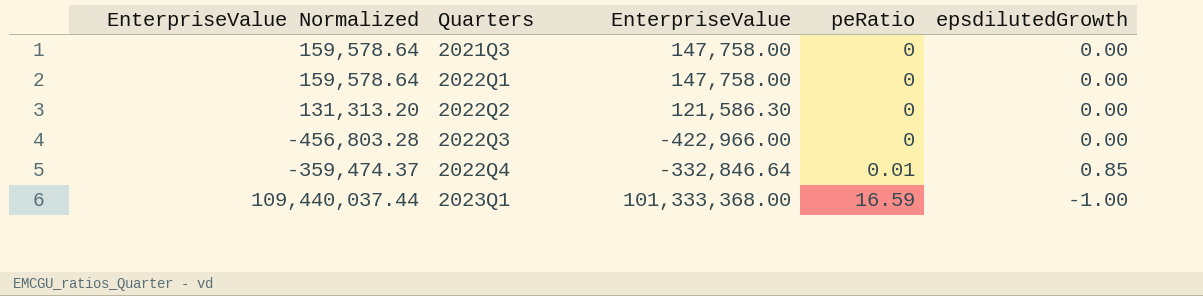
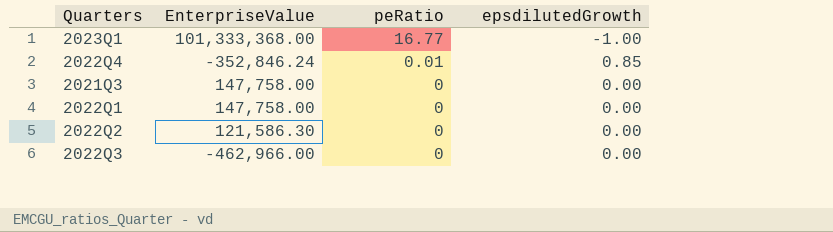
row order: Quarters ascending -> peRatio descending
column EnterpriseValue Normalized | formula: [EnterpriseValue] * 1.08 -> none
2023Q1 | peRatio: 16.59 -> 16.77
2022Q4 | EnterpriseValue: -332,846.64 -> -352,846.24
2022Q3 | EnterpriseValue: -422,966.00 -> -462,966.00

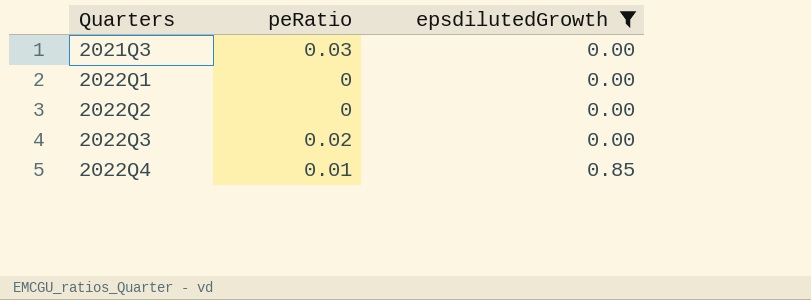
filter: none -> epsdilutedGrowth != -1.00
row order: peRatio descending -> Quarters ascending
column EnterpriseValue | position: 2 -> none
2021Q3 | peRatio: 0 -> 0.03
2022Q3 | peRatio: 0 -> 0.02

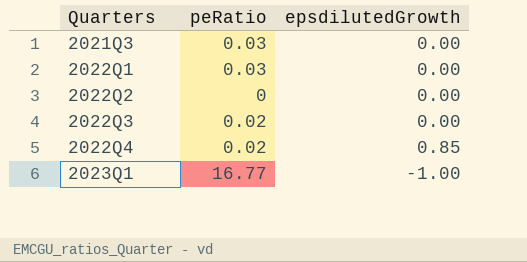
filter: epsdilutedGrowth != -1.00 -> none
2022Q1 | peRatio: 0 -> 0.03
2022Q4 | peRatio: 0.01 -> 0.02

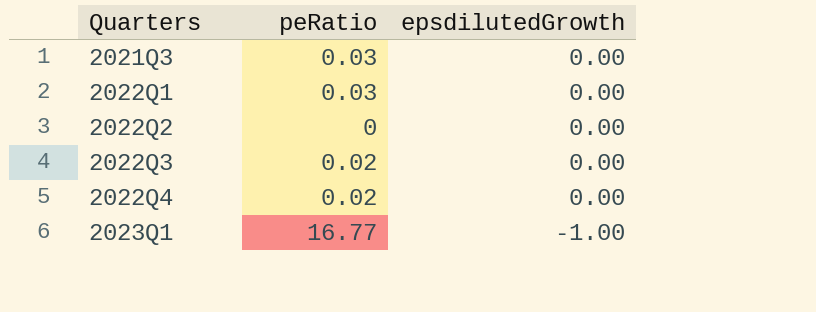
2022Q4 | epsdilutedGrowth: 0.85 -> 0.00

